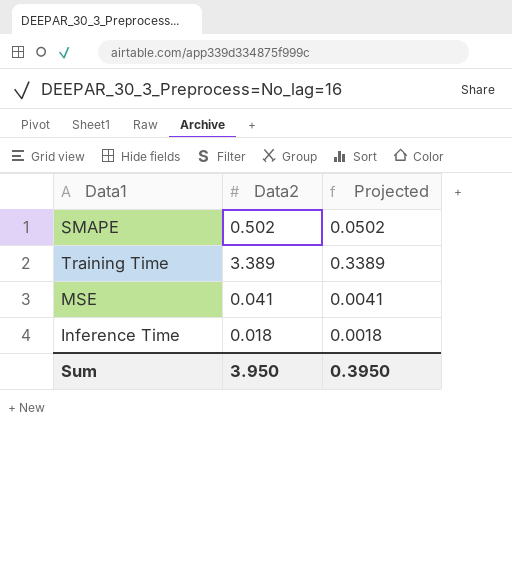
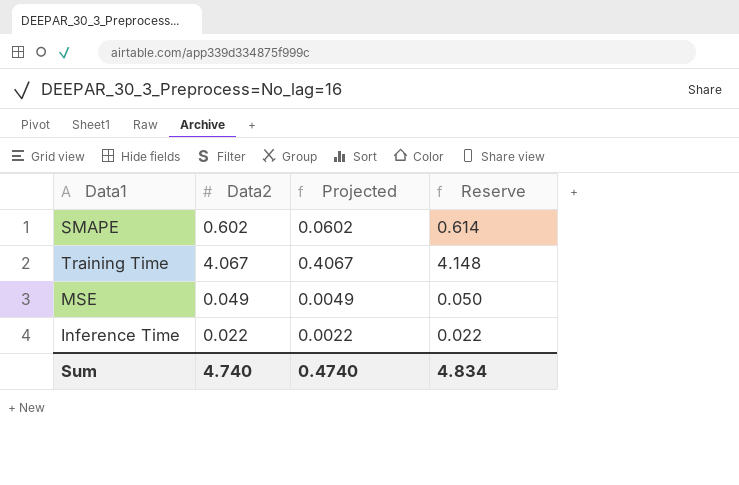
column Reserve | formula: none -> [Data2] * 1.02
SMAPE | Data2: 0.502 -> 0.602
SMAPE | Projected: 0.0502 -> 0.0602
Training Time | Data2: 3.389 -> 4.067
Training Time | Projected: 0.3389 -> 0.4067
MSE | Data2: 0.041 -> 0.049
MSE | Projected: 0.0041 -> 0.0049
Inference Time | Data2: 0.018 -> 0.022
Inference Time | Projected: 0.0018 -> 0.0022
Sum | Data2: 3.950 -> 4.740
Sum | Projected: 0.3950 -> 0.4740

